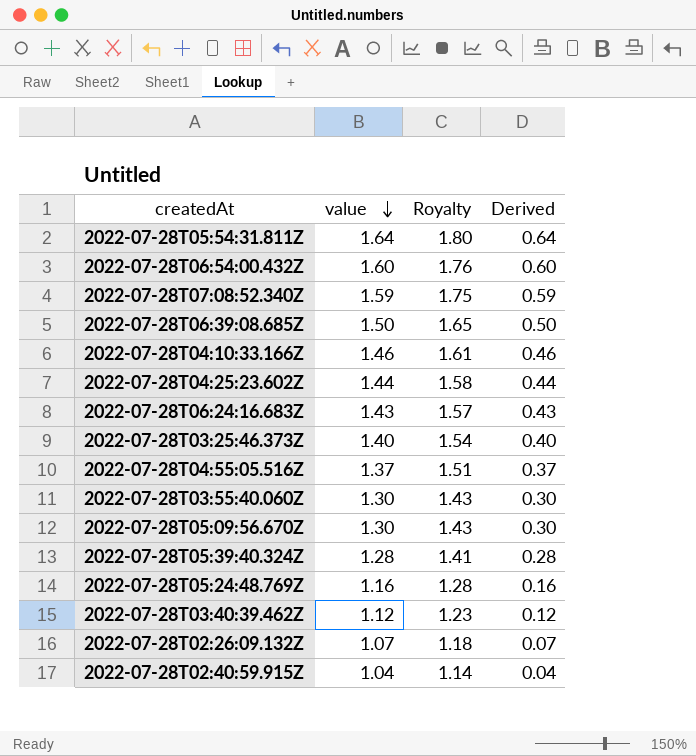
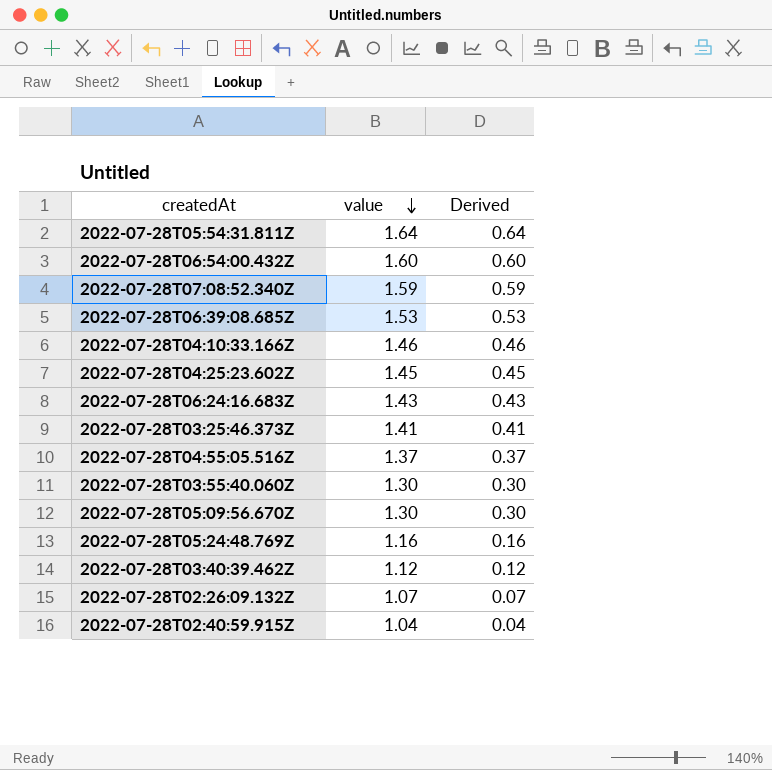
column Royalty | formula: [value] * 1.1 -> none
row 2022-07-28T05:39:40.324Z: 1.28 | 1.41 | 0.28 -> none
2022-07-28T06:39:08.685Z | value: 1.50 -> 1.53
2022-07-28T06:39:08.685Z | Derived: 0.50 -> 0.53
2022-07-28T04:25:23.602Z | value: 1.44 -> 1.45
2022-07-28T04:25:23.602Z | Derived: 0.44 -> 0.45
2022-07-28T03:25:46.373Z | value: 1.40 -> 1.41
2022-07-28T03:25:46.373Z | Derived: 0.40 -> 0.41

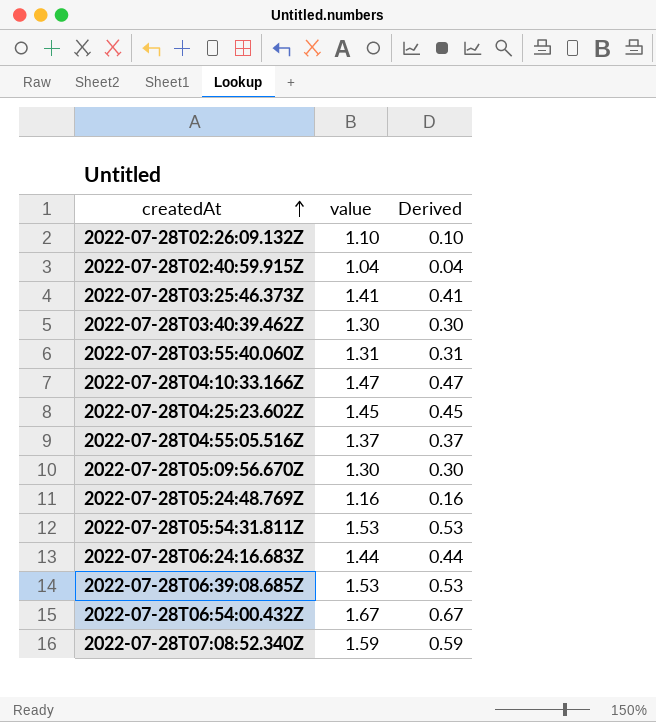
row order: value descending -> createdAt ascending
2022-07-28T02:26:09.132Z | value: 1.07 -> 1.10
2022-07-28T02:26:09.132Z | Derived: 0.07 -> 0.10
2022-07-28T03:40:39.462Z | value: 1.12 -> 1.30
2022-07-28T03:40:39.462Z | Derived: 0.12 -> 0.30
2022-07-28T03:55:40.060Z | value: 1.30 -> 1.31
2022-07-28T03:55:40.060Z | Derived: 0.30 -> 0.31
2022-07-28T04:10:33.166Z | value: 1.46 -> 1.47
2022-07-28T04:10:33.166Z | Derived: 0.46 -> 0.47
2022-07-28T05:54:31.811Z | value: 1.64 -> 1.53
2022-07-28T05:54:31.811Z | Derived: 0.64 -> 0.53
2022-07-28T06:24:16.683Z | value: 1.43 -> 1.44
2022-07-28T06:24:16.683Z | Derived: 0.43 -> 0.44
2022-07-28T06:54:00.432Z | value: 1.60 -> 1.67
2022-07-28T06:54:00.432Z | Derived: 0.60 -> 0.67

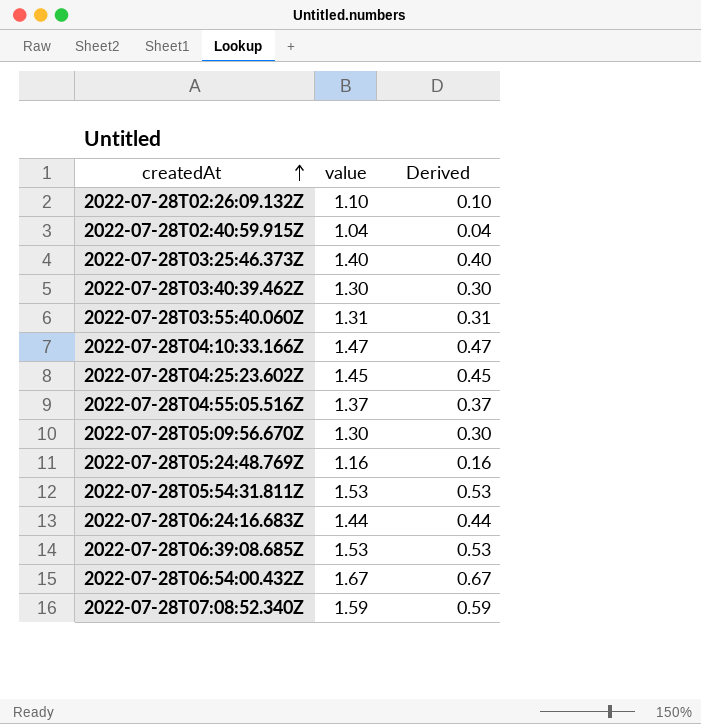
2022-07-28T03:25:46.373Z | value: 1.41 -> 1.40
2022-07-28T03:25:46.373Z | Derived: 0.41 -> 0.40

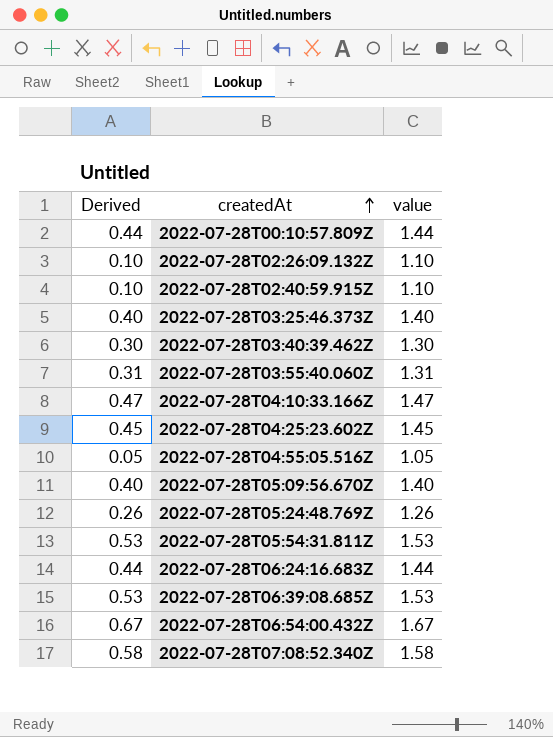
column Derived | position: 3 -> 1
row 2022-07-28T00:10:57.809Z: none -> 0.44 | 1.44
2022-07-28T02:40:59.915Z | Derived: 0.04 -> 0.10
2022-07-28T02:40:59.915Z | value: 1.04 -> 1.10
2022-07-28T04:55:05.516Z | Derived: 0.37 -> 0.05
2022-07-28T04:55:05.516Z | value: 1.37 -> 1.05
2022-07-28T05:09:56.670Z | Derived: 0.30 -> 0.40
2022-07-28T05:09:56.670Z | value: 1.30 -> 1.40
2022-07-28T05:24:48.769Z | Derived: 0.16 -> 0.26
2022-07-28T05:24:48.769Z | value: 1.16 -> 1.26
2022-07-28T07:08:52.340Z | Derived: 0.59 -> 0.58
2022-07-28T07:08:52.340Z | value: 1.59 -> 1.58

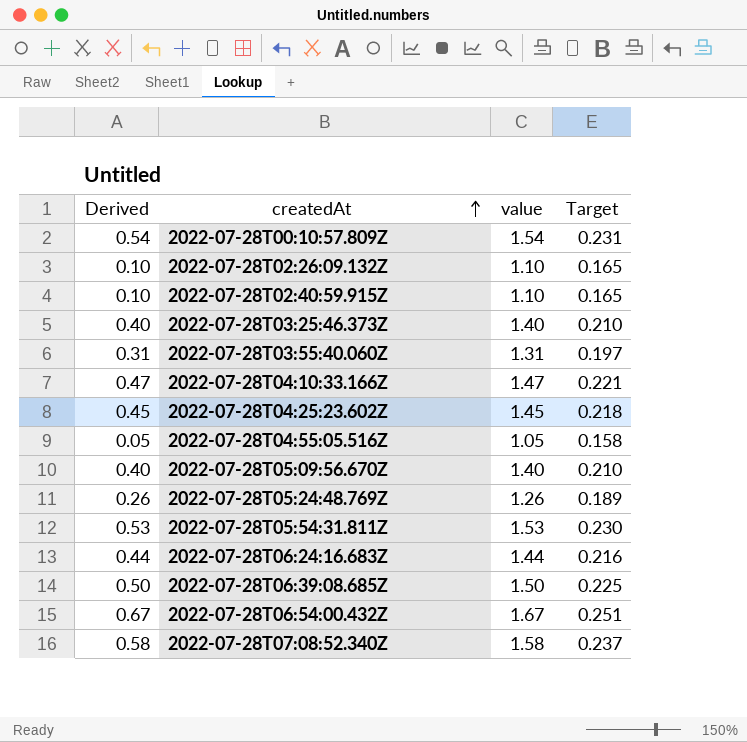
column Target | formula: none -> [value] * 0.15
row 2022-07-28T03:40:39.462Z: 0.30 | 1.30 -> none
2022-07-28T00:10:57.809Z | Derived: 0.44 -> 0.54
2022-07-28T00:10:57.809Z | value: 1.44 -> 1.54
2022-07-28T06:39:08.685Z | Derived: 0.53 -> 0.50
2022-07-28T06:39:08.685Z | value: 1.53 -> 1.50

